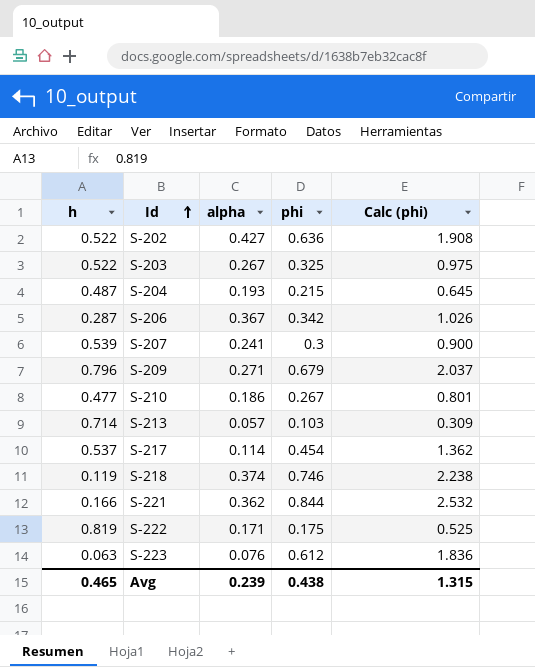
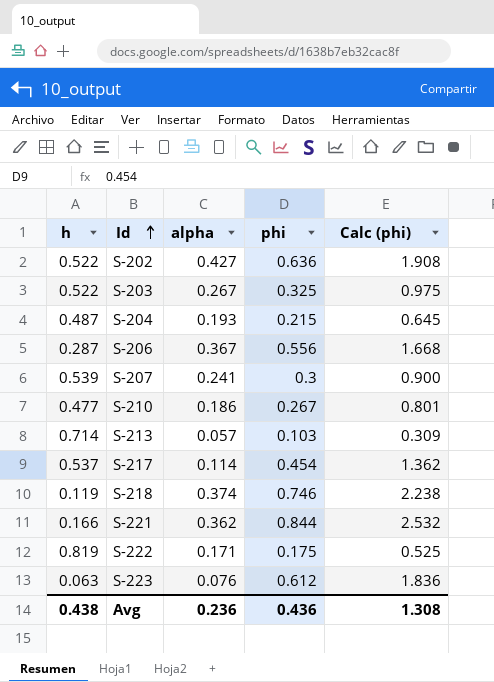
row S-209: 0.796 | 0.271 | 0.679 | 2.037 -> none
S-206 | phi: 0.342 -> 0.556
S-206 | Calc (phi): 1.026 -> 1.668
Avg | h: 0.465 -> 0.438
Avg | alpha: 0.239 -> 0.236
Avg | phi: 0.438 -> 0.436
Avg | Calc (phi): 1.315 -> 1.308

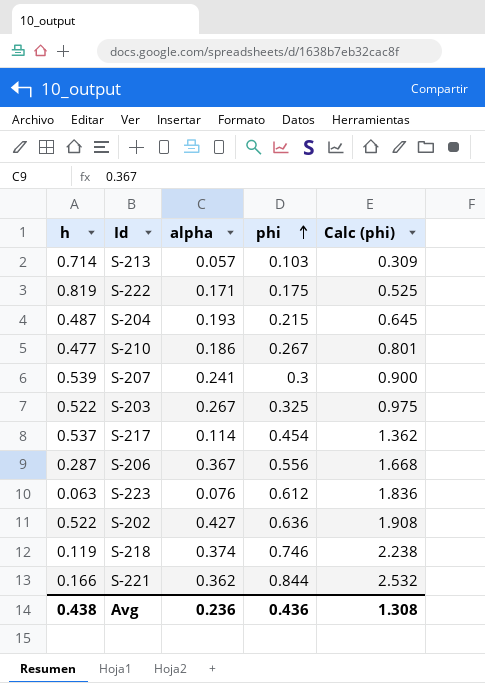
row order: Id ascending -> phi ascending

